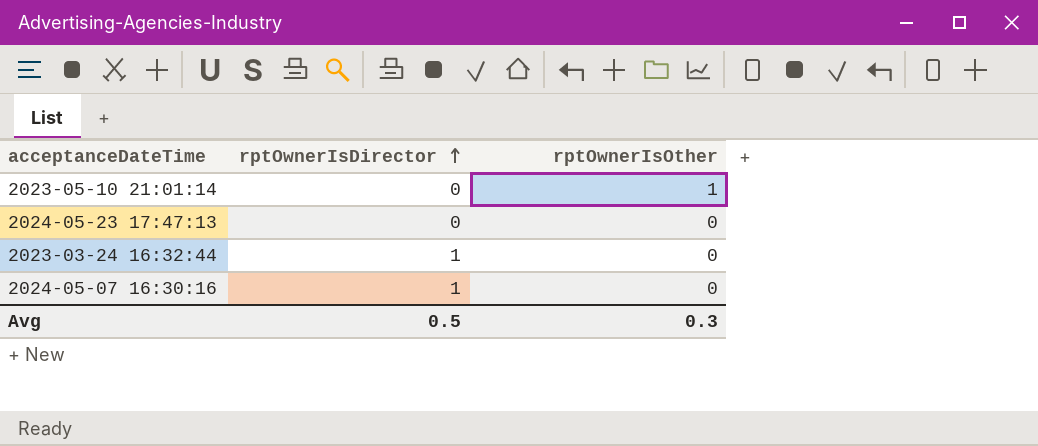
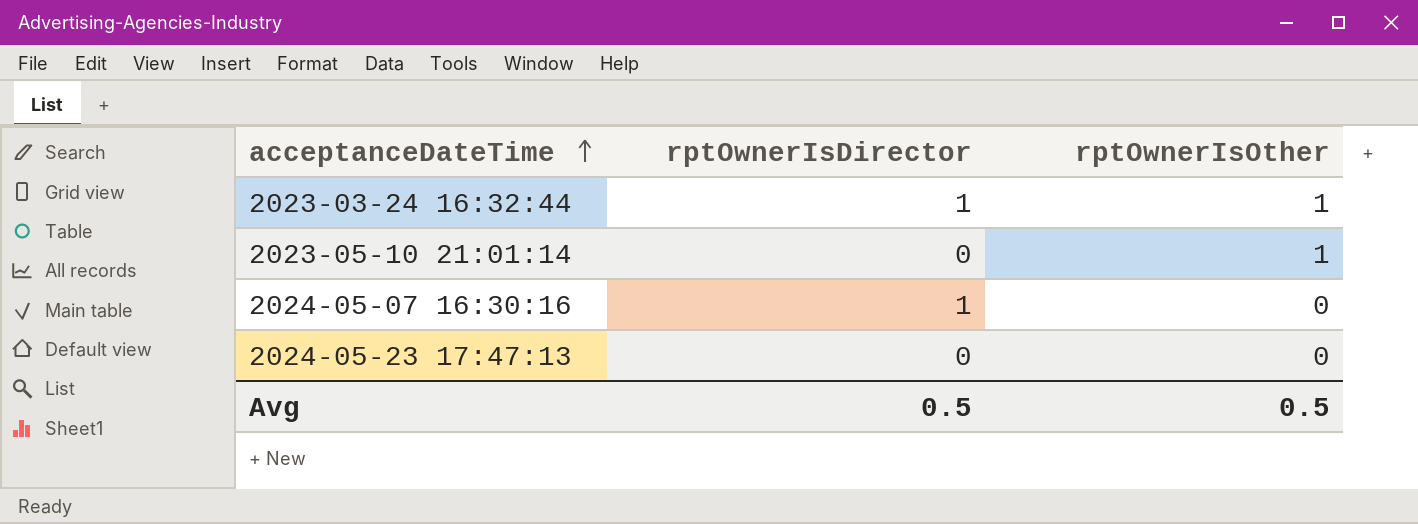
row order: rptOwnerIsDirector ascending -> acceptanceDateTime ascending
2023-03-24 16:32:44 | rptOwnerIsOther: 0 -> 1
Avg | rptOwnerIsOther: 0.3 -> 0.5

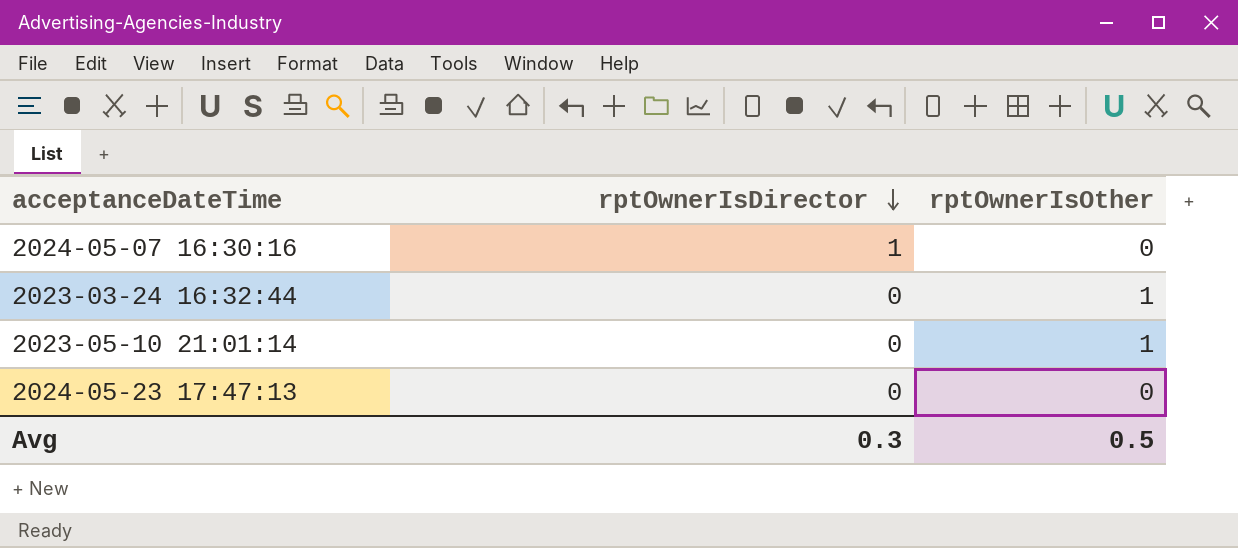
row order: acceptanceDateTime ascending -> rptOwnerIsDirector descending
2023-03-24 16:32:44 | rptOwnerIsDirector: 1 -> 0
Avg | rptOwnerIsDirector: 0.5 -> 0.3

